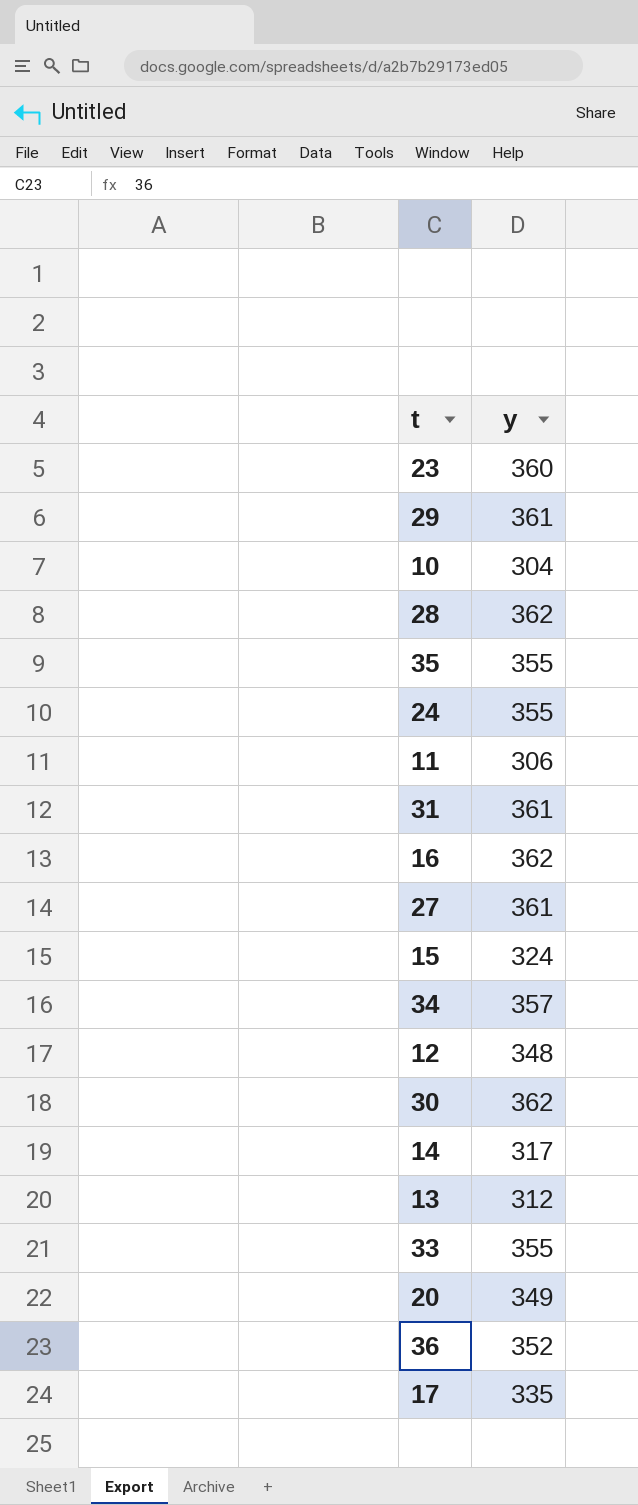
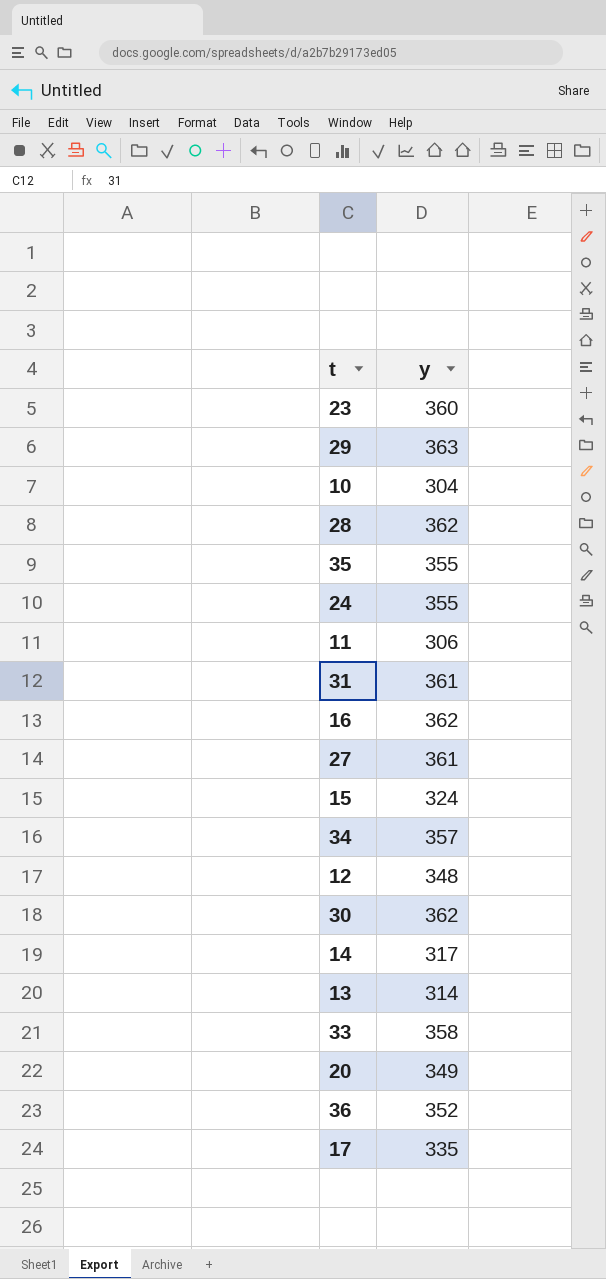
29 | y: 361 -> 363
13 | y: 312 -> 314
33 | y: 355 -> 358

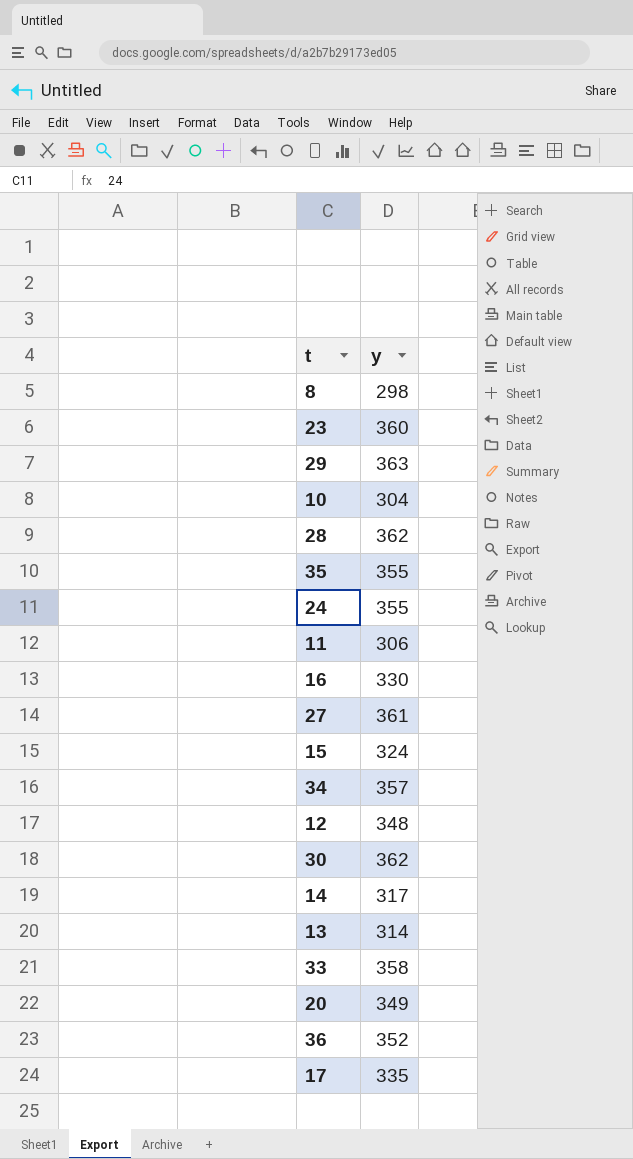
row 31: 361 -> none
row 8: none -> 298
16 | y: 362 -> 330

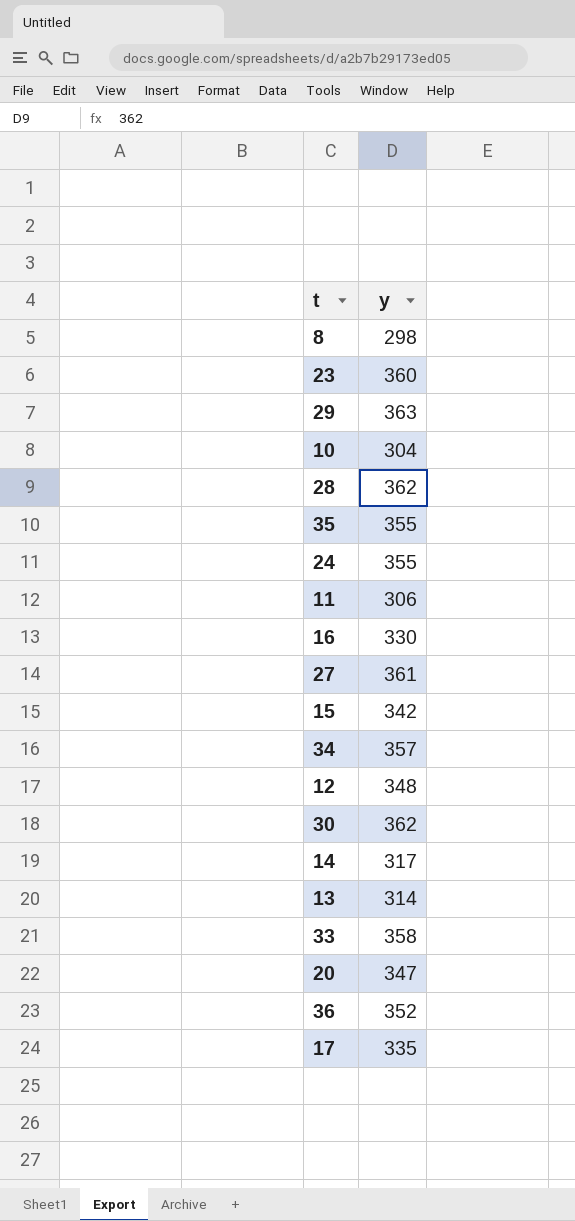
15 | y: 324 -> 342
20 | y: 349 -> 347

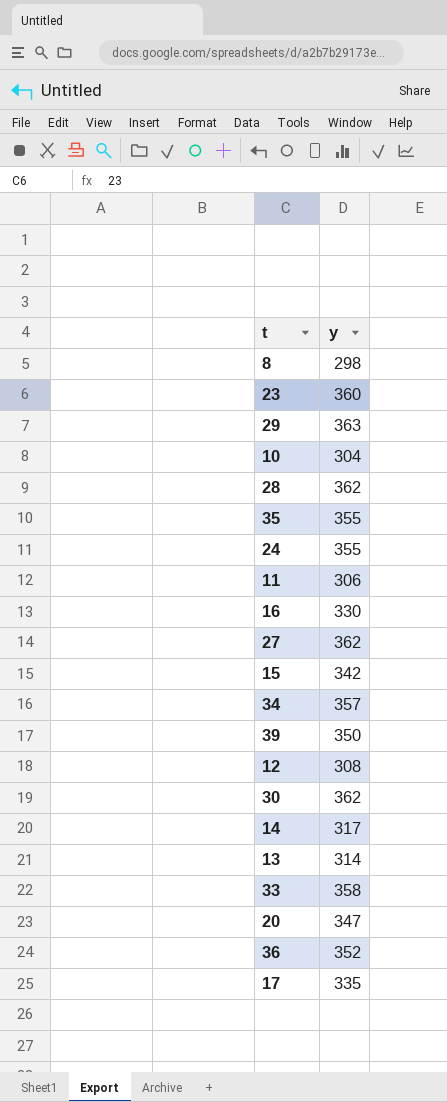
27 | y: 361 -> 362
row 39: none -> 350
12 | y: 348 -> 308

